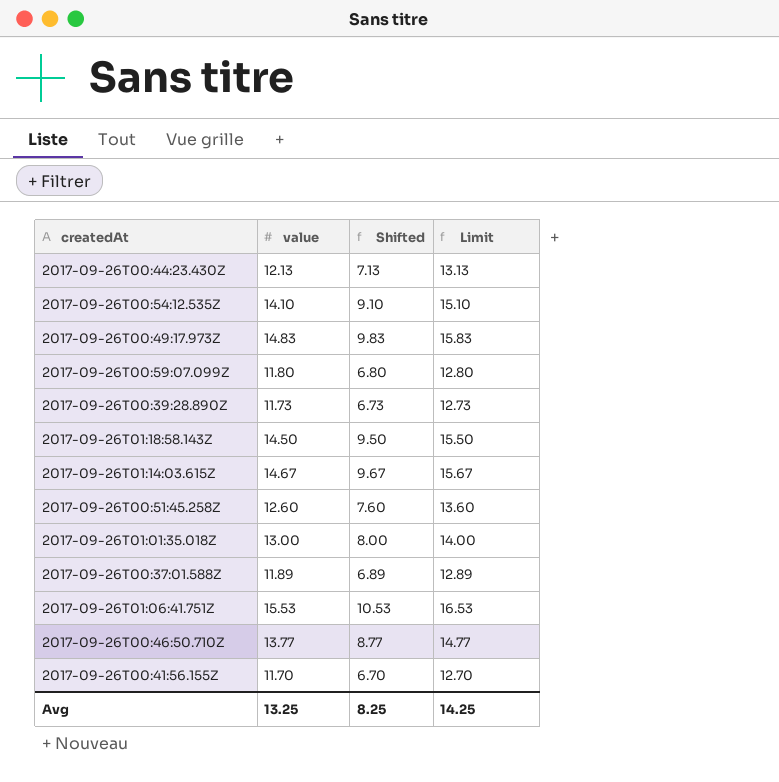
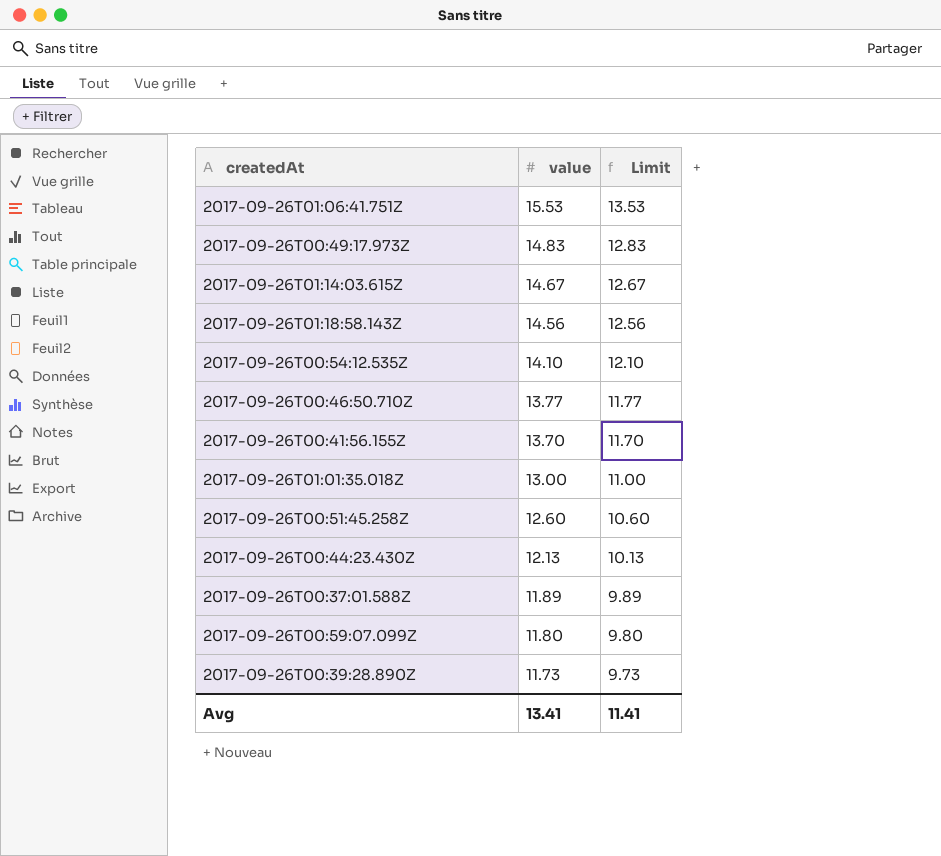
row order: none -> value descending
column Shifted | formula: [value] - 5 -> none
column Limit | formula: [value] + 1 -> [value] - 2
2017-09-26T01:18:58.143Z | value: 14.50 -> 14.56
2017-09-26T00:41:56.155Z | value: 11.70 -> 13.70
Avg | value: 13.25 -> 13.41
Avg | Limit: 14.25 -> 11.41

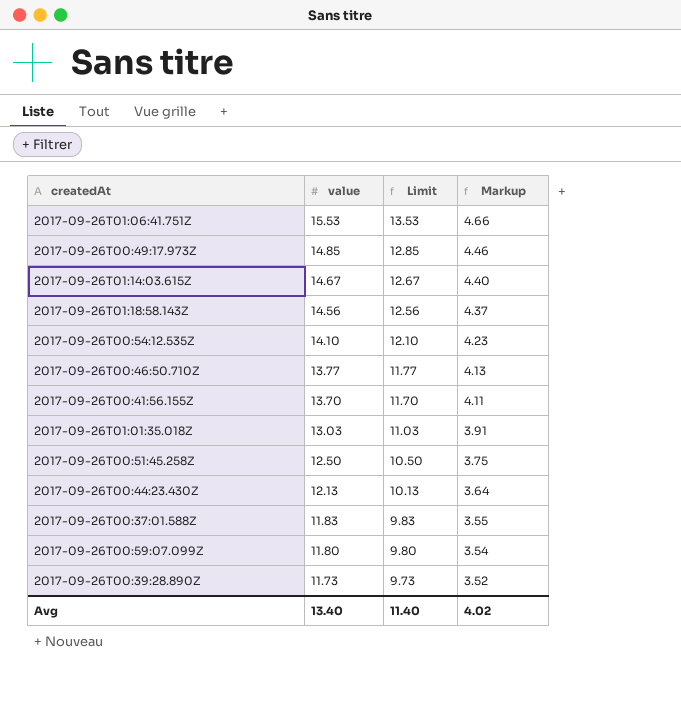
column Markup | formula: none -> [value] * 0.3
2017-09-26T00:49:17.973Z | value: 14.83 -> 14.85
2017-09-26T00:49:17.973Z | Limit: 12.83 -> 12.85
2017-09-26T01:01:35.018Z | value: 13.00 -> 13.03
2017-09-26T01:01:35.018Z | Limit: 11.00 -> 11.03
2017-09-26T00:51:45.258Z | value: 12.60 -> 12.50
2017-09-26T00:51:45.258Z | Limit: 10.60 -> 10.50
2017-09-26T00:37:01.588Z | value: 11.89 -> 11.83
2017-09-26T00:37:01.588Z | Limit: 9.89 -> 9.83
Avg | value: 13.41 -> 13.40
Avg | Limit: 11.41 -> 11.40

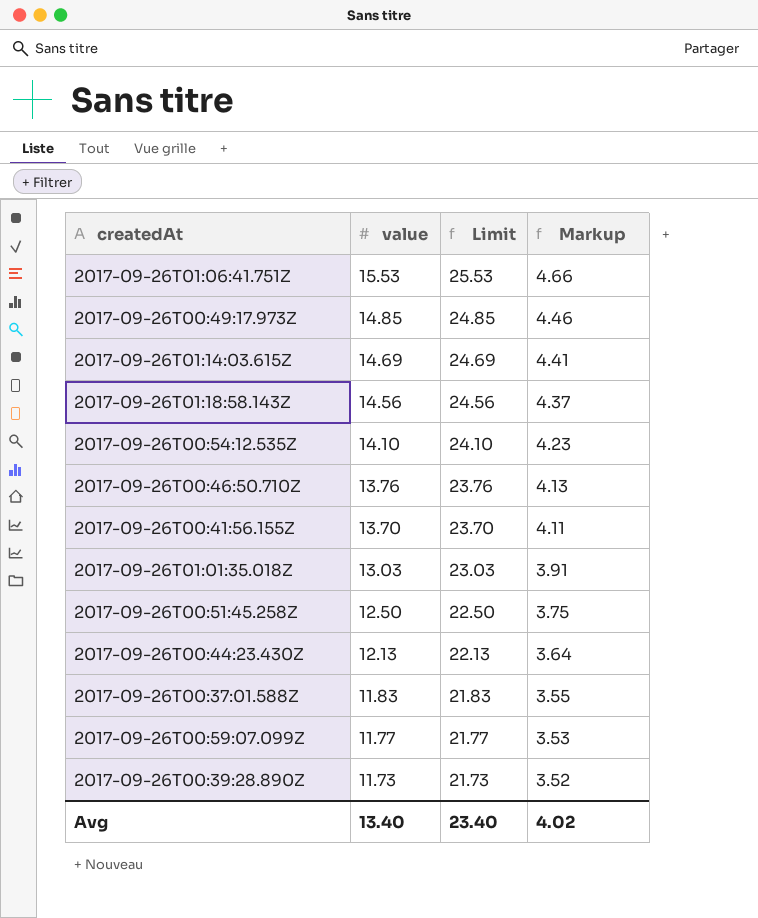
column Limit | formula: [value] - 2 -> [value] + 10
2017-09-26T01:14:03.615Z | value: 14.67 -> 14.69
2017-09-26T01:14:03.615Z | Markup: 4.40 -> 4.41
2017-09-26T00:46:50.710Z | value: 13.77 -> 13.76
2017-09-26T00:59:07.099Z | value: 11.80 -> 11.77
2017-09-26T00:59:07.099Z | Markup: 3.54 -> 3.53
Avg | Limit: 11.40 -> 23.40

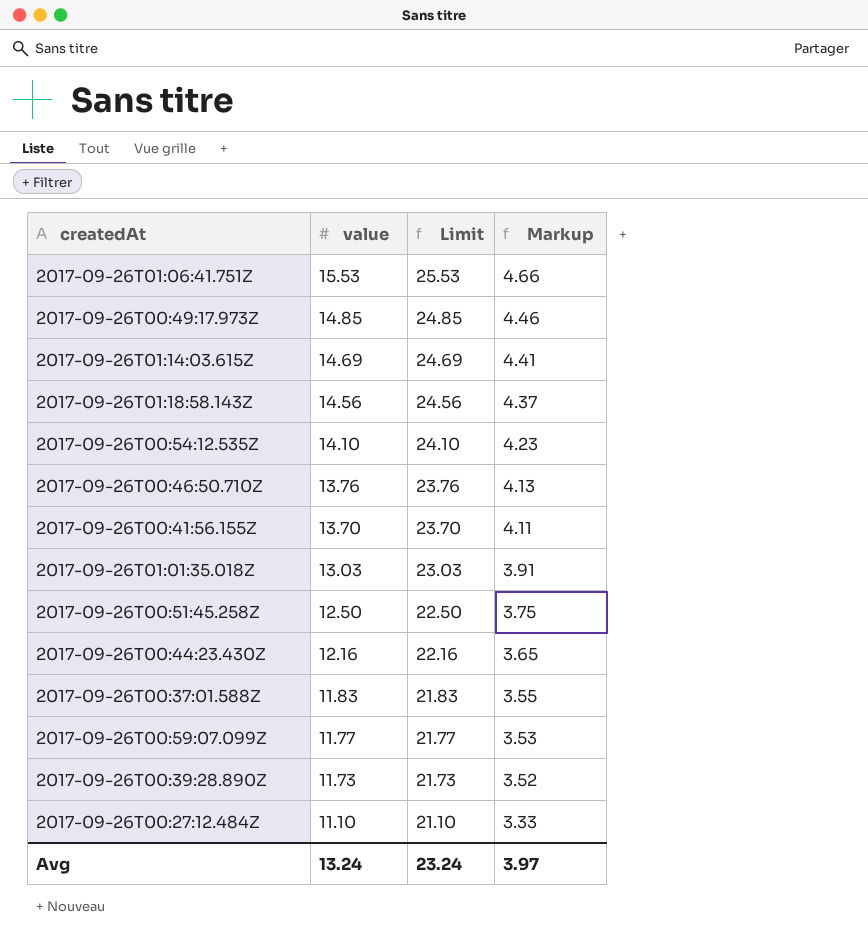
2017-09-26T00:44:23.430Z | value: 12.13 -> 12.16
2017-09-26T00:44:23.430Z | Limit: 22.13 -> 22.16
2017-09-26T00:44:23.430Z | Markup: 3.64 -> 3.65
row 2017-09-26T00:27:12.484Z: none -> 11.10 | 21.10 | 3.33
Avg | value: 13.40 -> 13.24
Avg | Limit: 23.40 -> 23.24
Avg | Markup: 4.02 -> 3.97

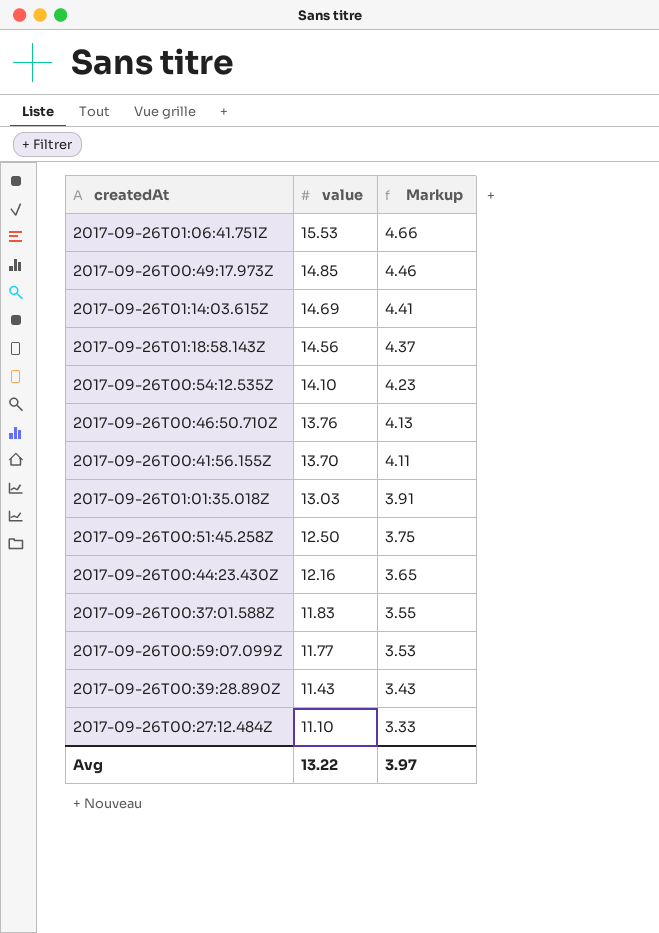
column Limit | formula: [value] + 10 -> none
2017-09-26T00:39:28.890Z | value: 11.73 -> 11.43
2017-09-26T00:39:28.890Z | Markup: 3.52 -> 3.43
Avg | value: 13.24 -> 13.22

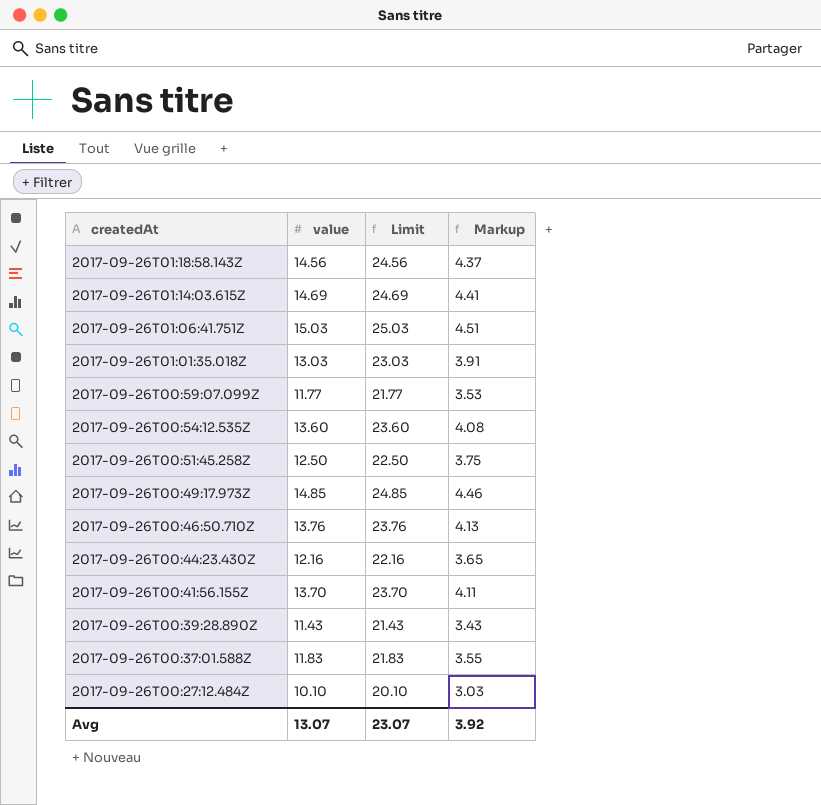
row order: value descending -> createdAt descending
column Limit | formula: none -> [value] + 10
2017-09-26T01:06:41.751Z | value: 15.53 -> 15.03
2017-09-26T01:06:41.751Z | Markup: 4.66 -> 4.51
2017-09-26T00:54:12.535Z | value: 14.10 -> 13.60
2017-09-26T00:54:12.535Z | Markup: 4.23 -> 4.08
2017-09-26T00:27:12.484Z | value: 11.10 -> 10.10
2017-09-26T00:27:12.484Z | Markup: 3.33 -> 3.03
Avg | value: 13.22 -> 13.07
Avg | Markup: 3.97 -> 3.92

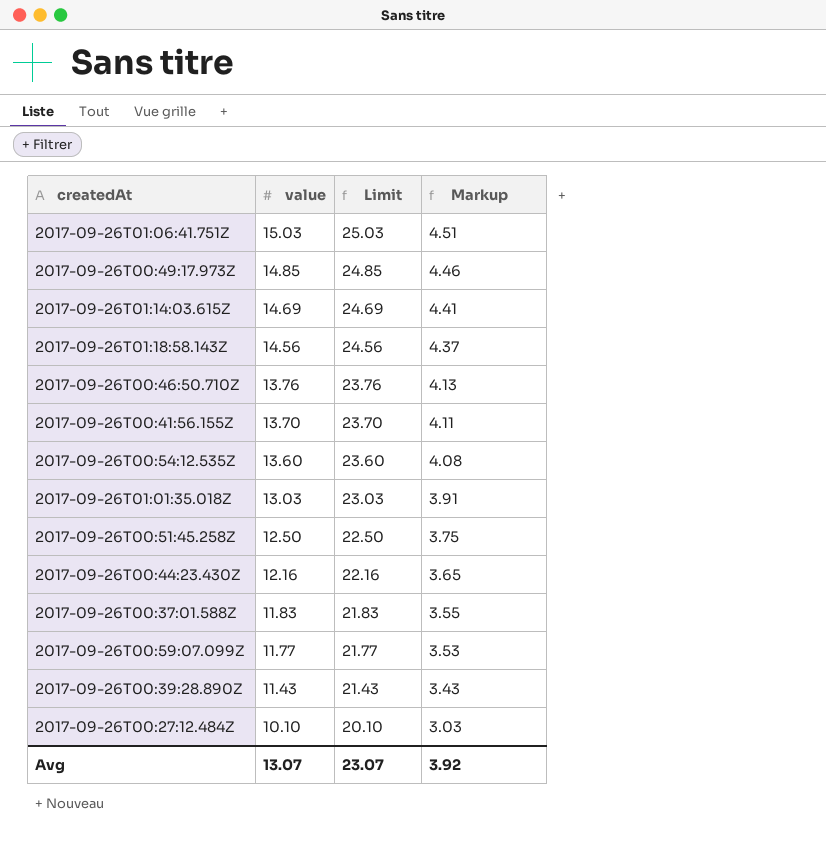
row order: createdAt descending -> value descending

